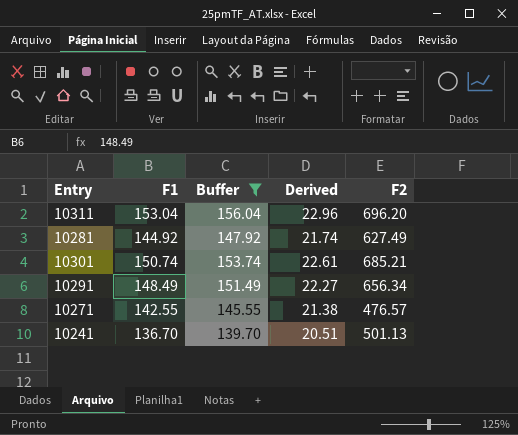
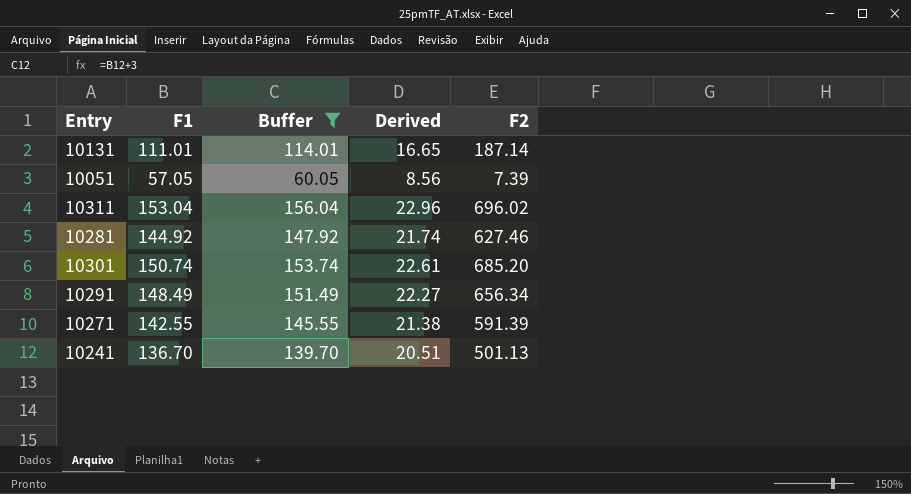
row 10131: none -> 111.01 | 114.01 | 16.65 | 187.14
row 10051: none -> 57.05 | 60.05 | 8.56 | 7.39
10311 | F2: 696.20 -> 696.02
10281 | F2: 627.49 -> 627.46
10301 | F2: 685.21 -> 685.20
10271 | F2: 476.57 -> 591.39

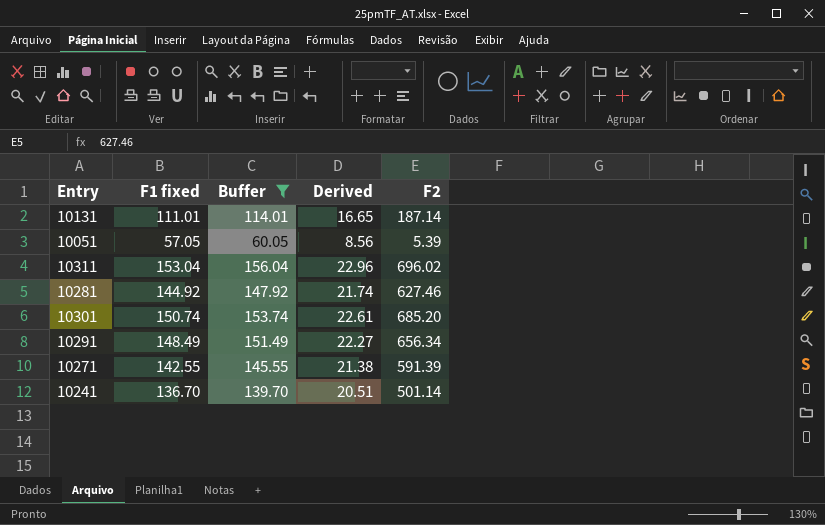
column name: F1 -> F1 fixed
10051 | F2: 7.39 -> 5.39
10241 | F2: 501.13 -> 501.14

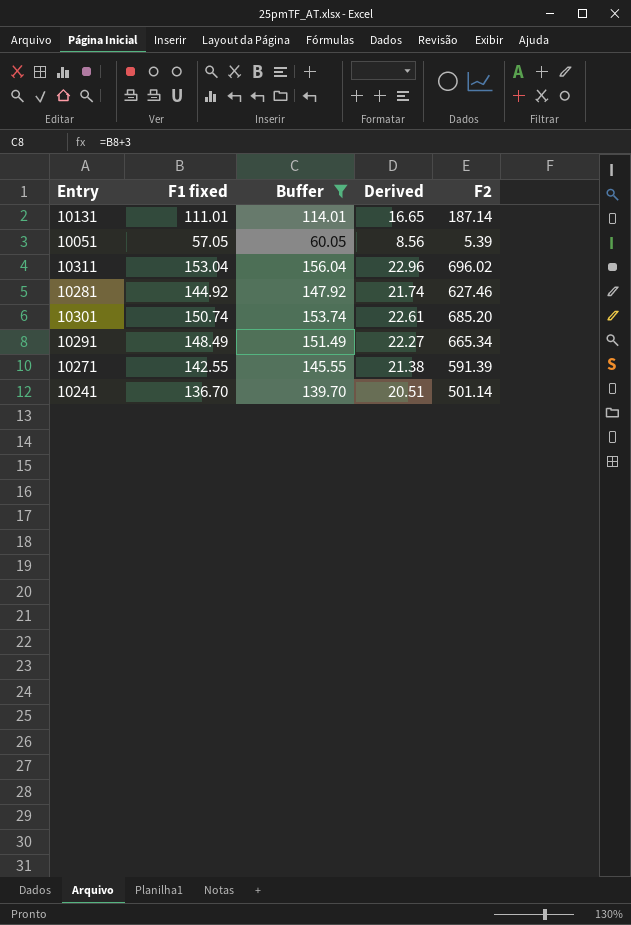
10291 | F2: 656.34 -> 665.34

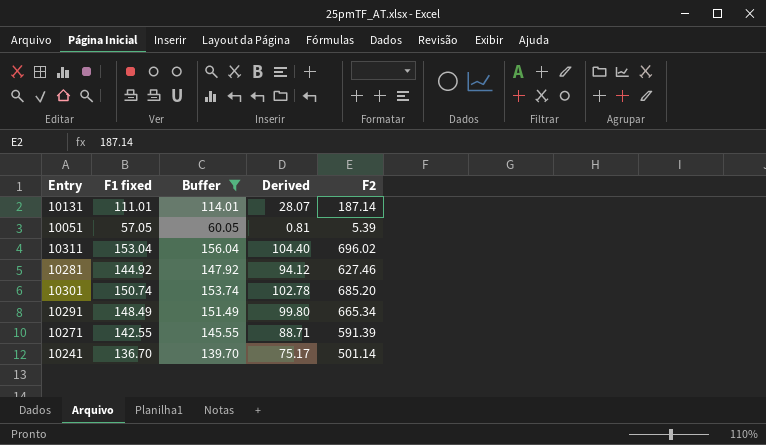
column Derived | formula: [F1 fixed] * 0.15 -> [F2] * 0.15

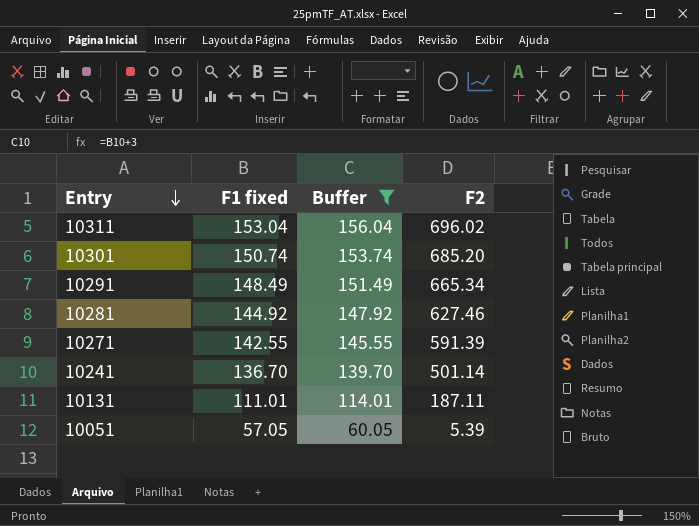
row order: none -> Entry descending
column Derived | formula: [F2] * 0.15 -> none
10131 | F2: 187.14 -> 187.11

